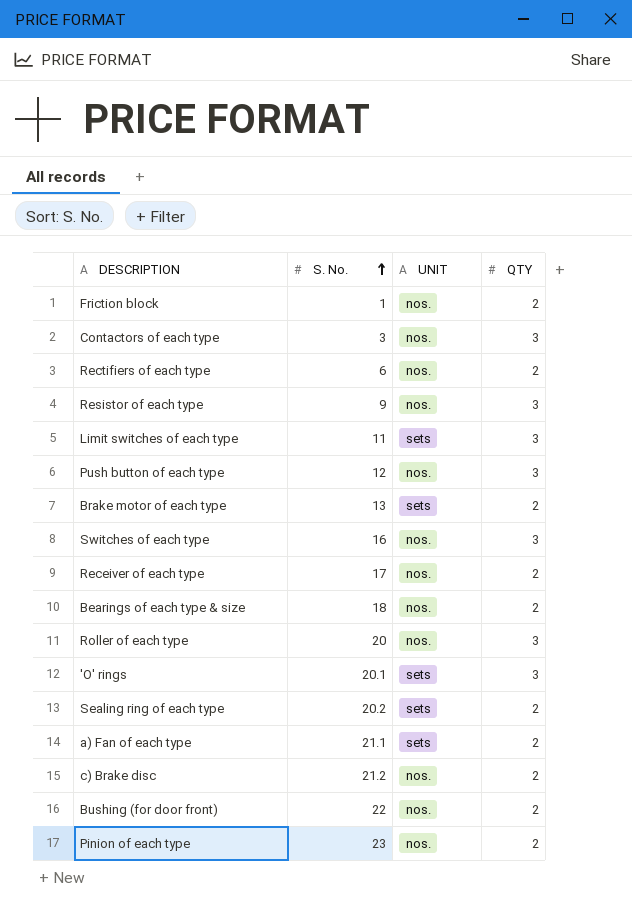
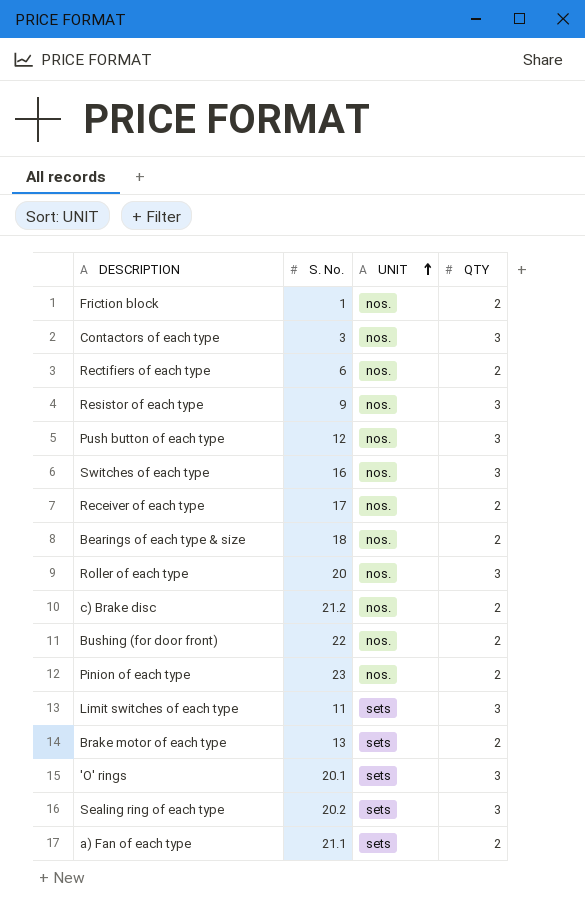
row order: S. No. ascending -> UNIT ascending
Sealing ring of each type | QTY: 2 -> 3

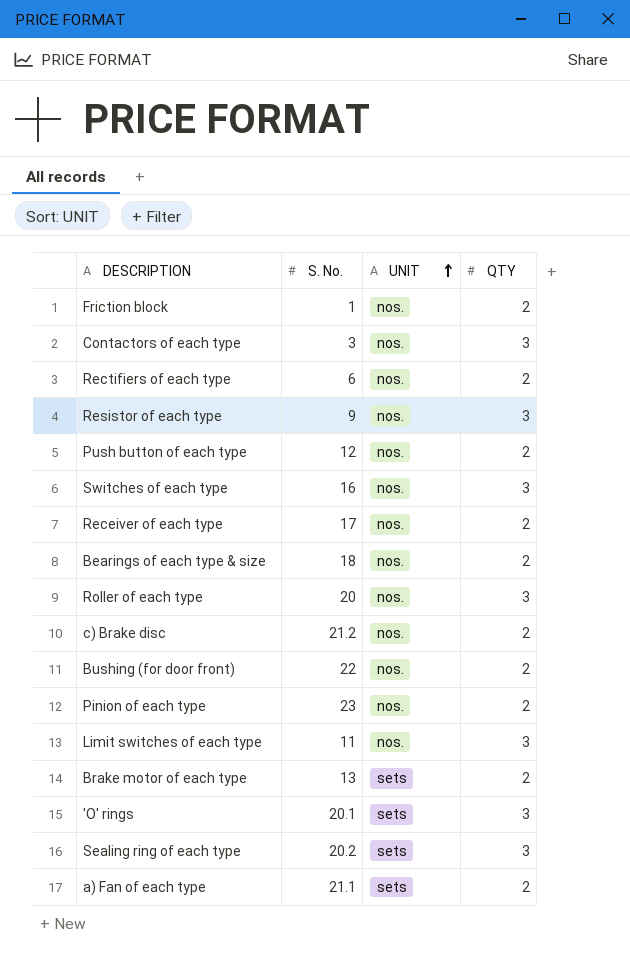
Push button of each type | QTY: 3 -> 2
Limit switches of each type | UNIT: sets -> nos.

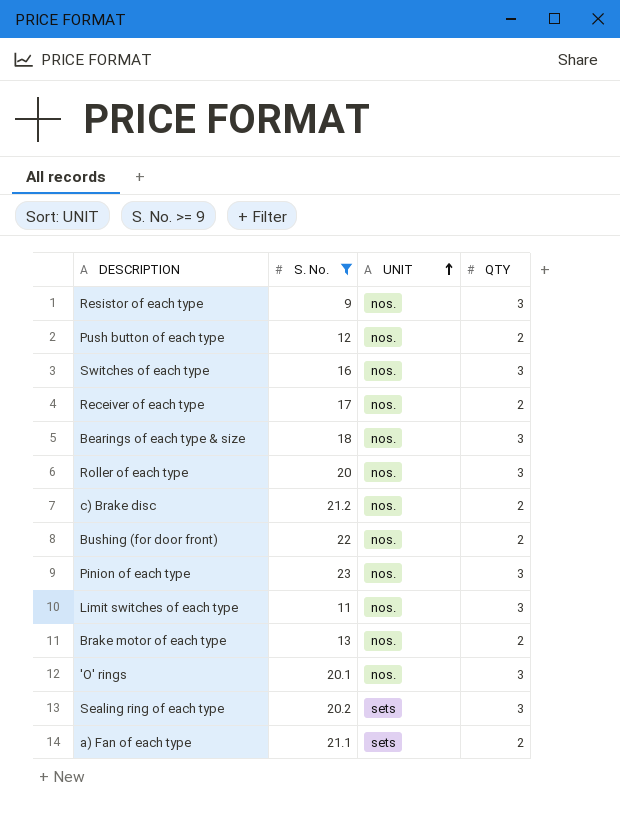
filter: none -> S. No. >= 9
Bearings of each type & size | QTY: 2 -> 3
Pinion of each type | QTY: 2 -> 3
Brake motor of each type | UNIT: sets -> nos.
'O' rings | UNIT: sets -> nos.

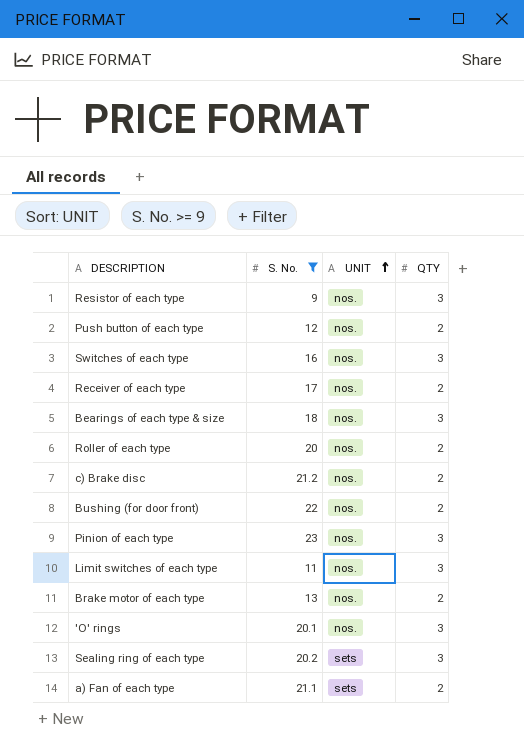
Roller of each type | QTY: 3 -> 2

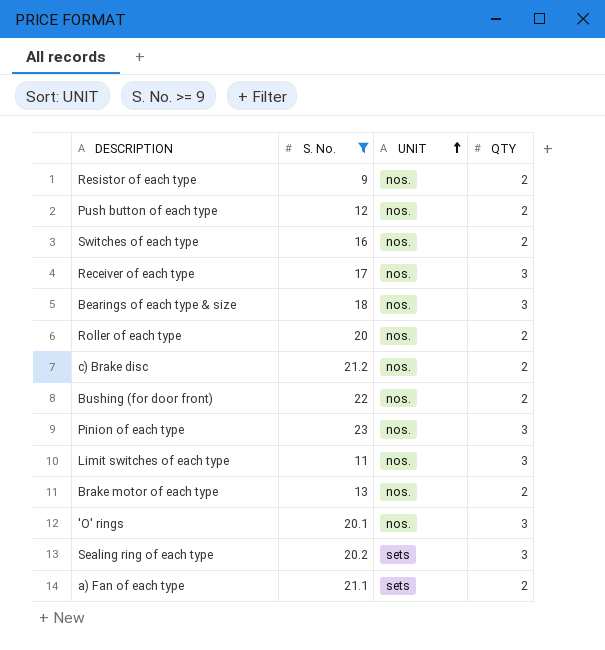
Resistor of each type | QTY: 3 -> 2
Switches of each type | QTY: 3 -> 2
Receiver of each type | QTY: 2 -> 3

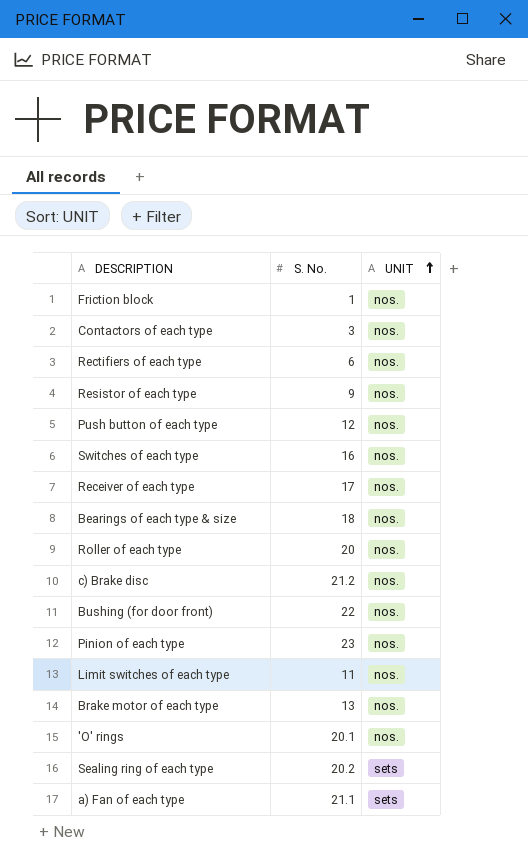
filter: S. No. >= 9 -> none
column QTY | position: 4 -> none

